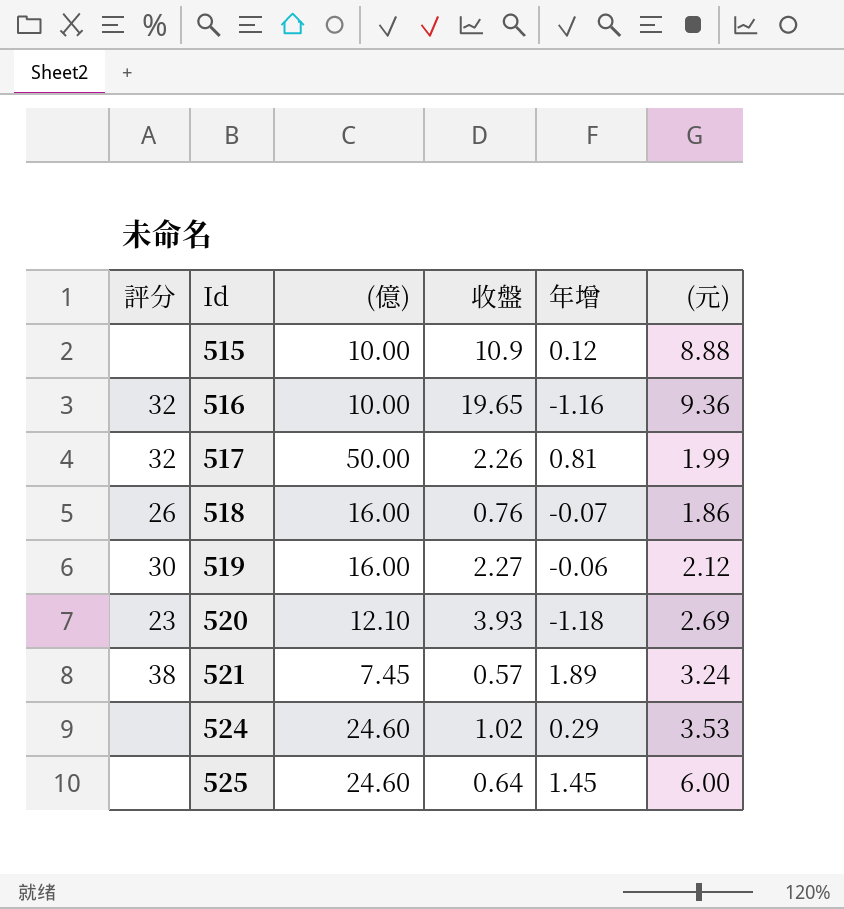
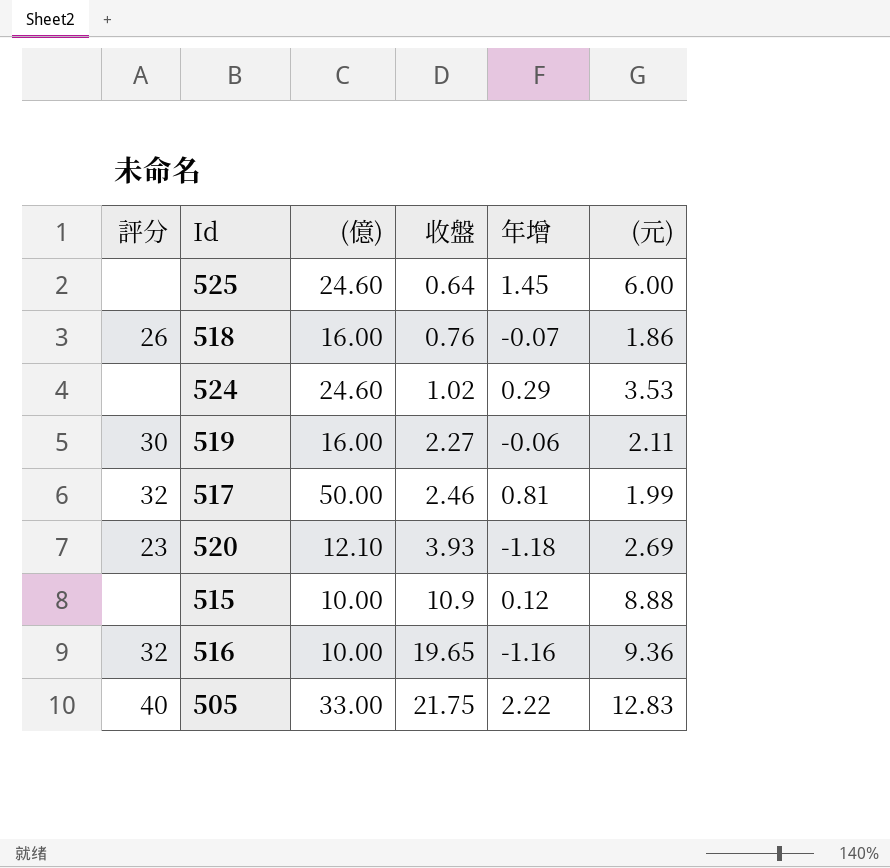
row order: Id ascending -> 收盤 ascending
row 521: 38 | 7.45 | 0.57 | 1.89 | 3.24 -> none
519 | (元): 2.12 -> 2.11
517 | 收盤: 2.26 -> 2.46
row 505: none -> 40 | 33.00 | 21.75 | 2.22 | 12.83

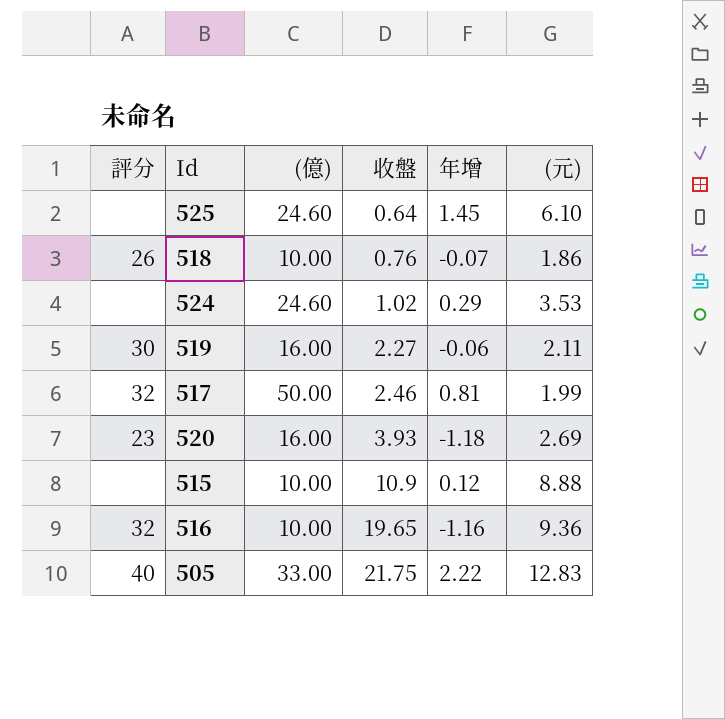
525 | (元): 6.00 -> 6.10
518 | (億): 16.00 -> 10.00
520 | (億): 12.10 -> 16.00

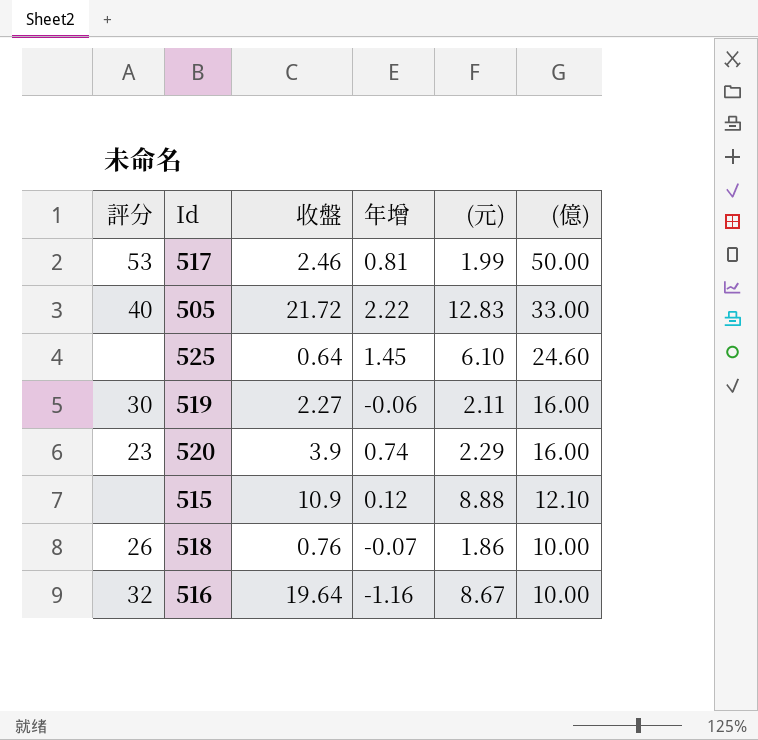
row order: 收盤 ascending -> (億) descending
column (億) | position: 3 -> 6
row 524: none | 24.60 | 1.02 | 0.29 | 3.53 -> none
517 | 評分: 32 -> 53
505 | 收盤: 21.75 -> 21.72
520 | 收盤: 3.93 -> 3.9
520 | 年增: -1.18 -> 0.74
520 | (元): 2.69 -> 2.29
515 | (億): 10.00 -> 12.10
516 | 收盤: 19.65 -> 19.64
516 | (元): 9.36 -> 8.67

